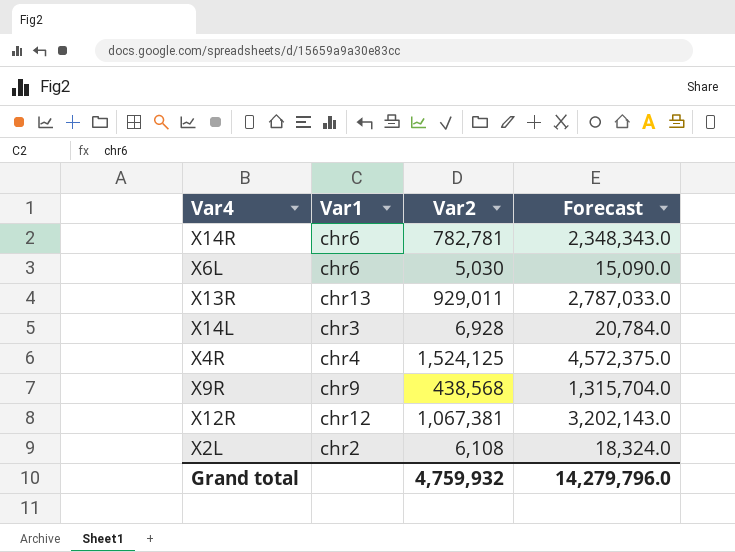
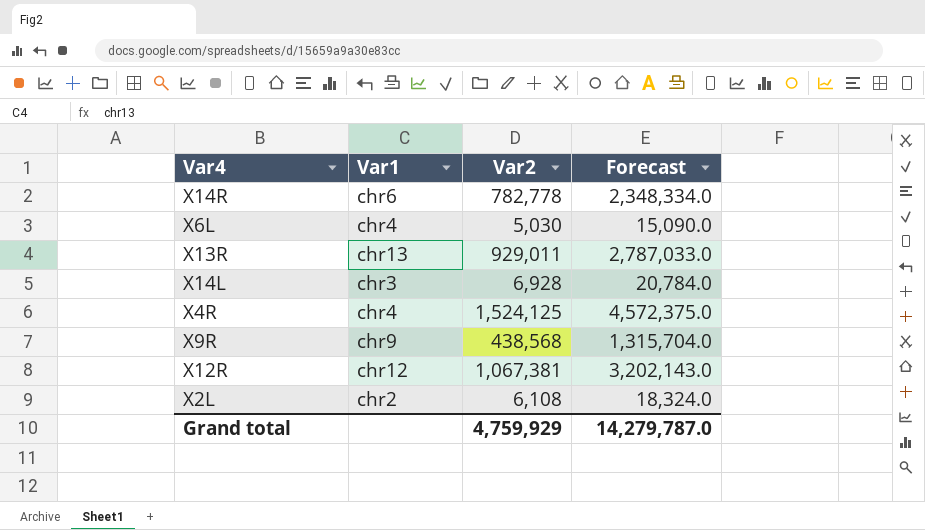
X14R | Var2: 782,781 -> 782,778
X14R | Forecast: 2,348,343.0 -> 2,348,334.0
X6L | Var1: chr6 -> chr4
Grand total | Var2: 4,759,932 -> 4,759,929
Grand total | Forecast: 14,279,796.0 -> 14,279,787.0

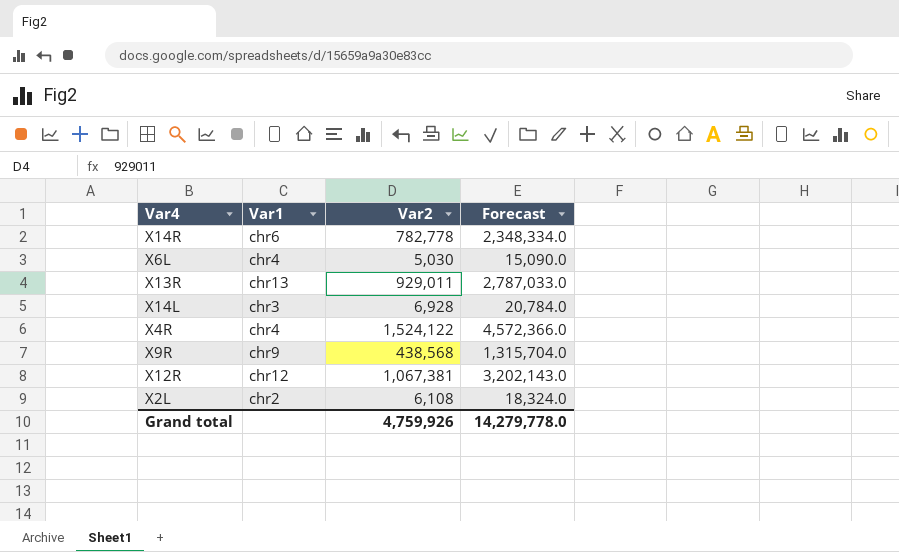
X4R | Var2: 1,524,125 -> 1,524,122
X4R | Forecast: 4,572,375.0 -> 4,572,366.0
Grand total | Var2: 4,759,929 -> 4,759,926
Grand total | Forecast: 14,279,787.0 -> 14,279,778.0

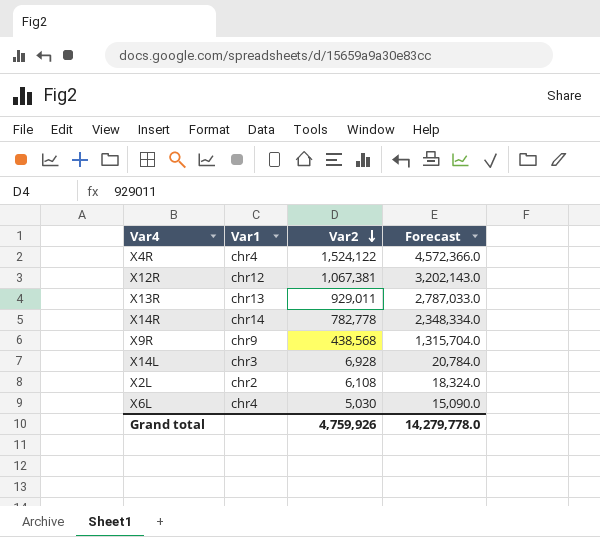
row order: none -> Var2 descending
X14R | Var1: chr6 -> chr14

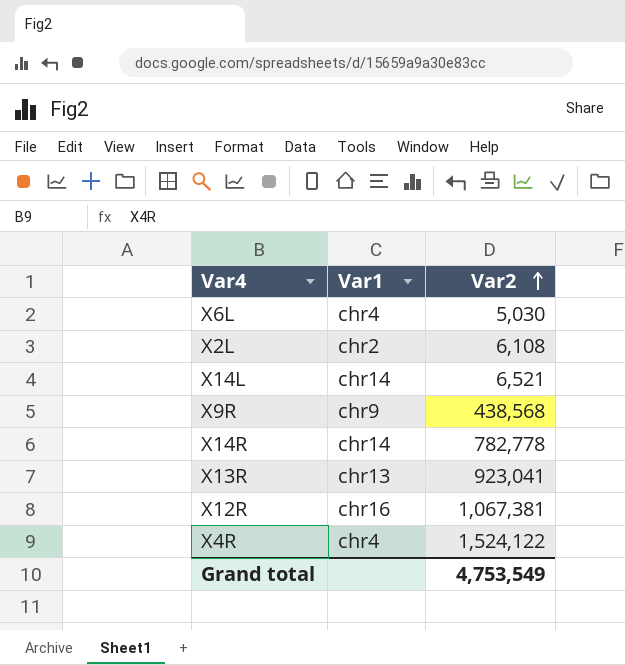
row order: Var2 descending -> Var2 ascending
column Forecast | formula: [Var2] * 3 -> none
X14L | Var1: chr3 -> chr14
X14L | Var2: 6,928 -> 6,521
X13R | Var2: 929,011 -> 923,041
X12R | Var1: chr12 -> chr16
Grand total | Var2: 4,759,926 -> 4,753,549

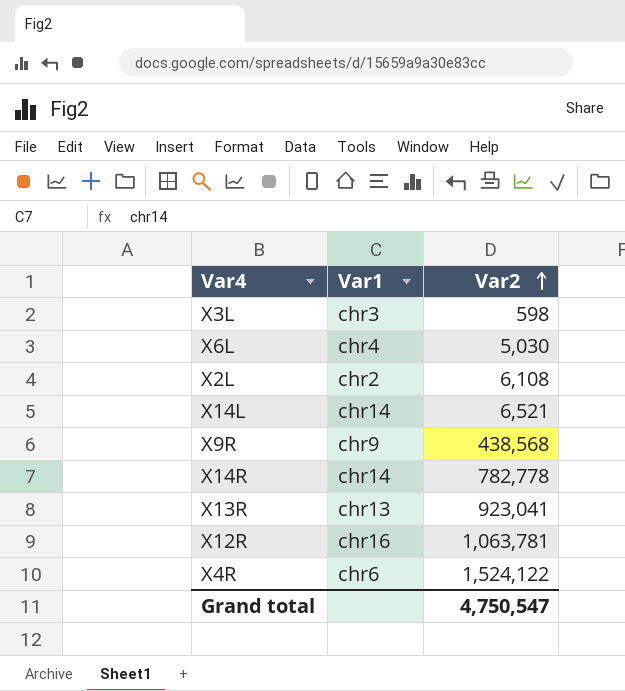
row X3L: none -> chr3 | 598
X12R | Var2: 1,067,381 -> 1,063,781
X4R | Var1: chr4 -> chr6
Grand total | Var2: 4,753,549 -> 4,750,547

